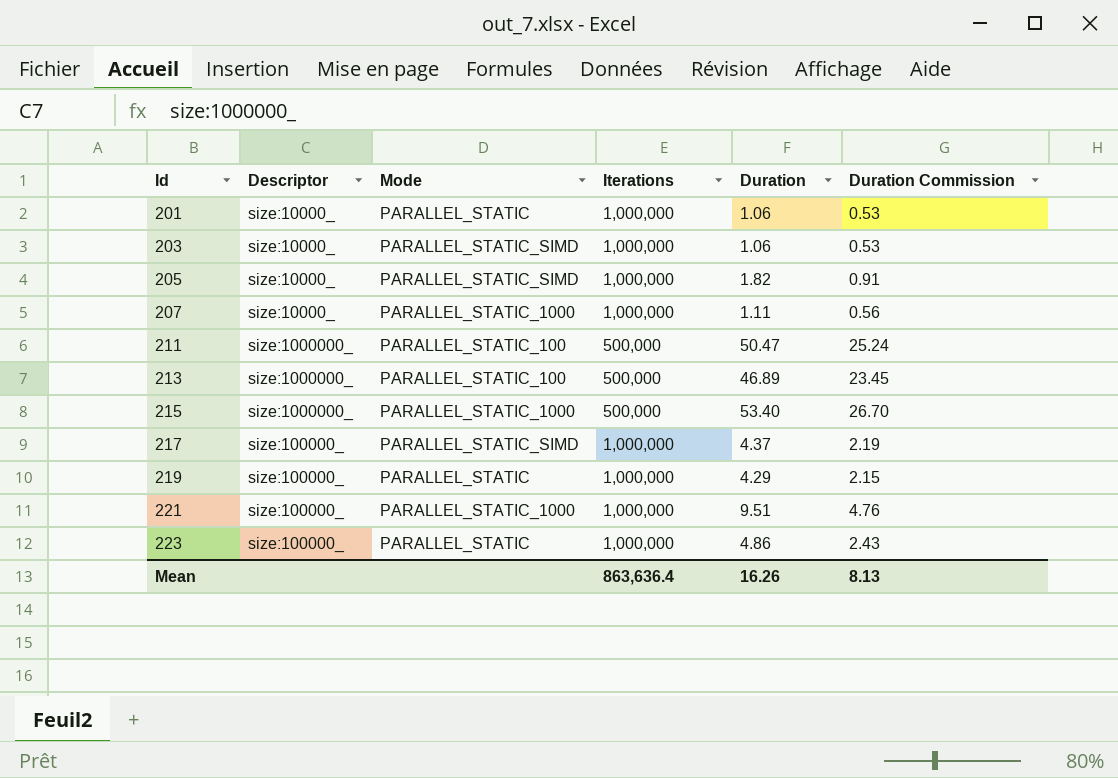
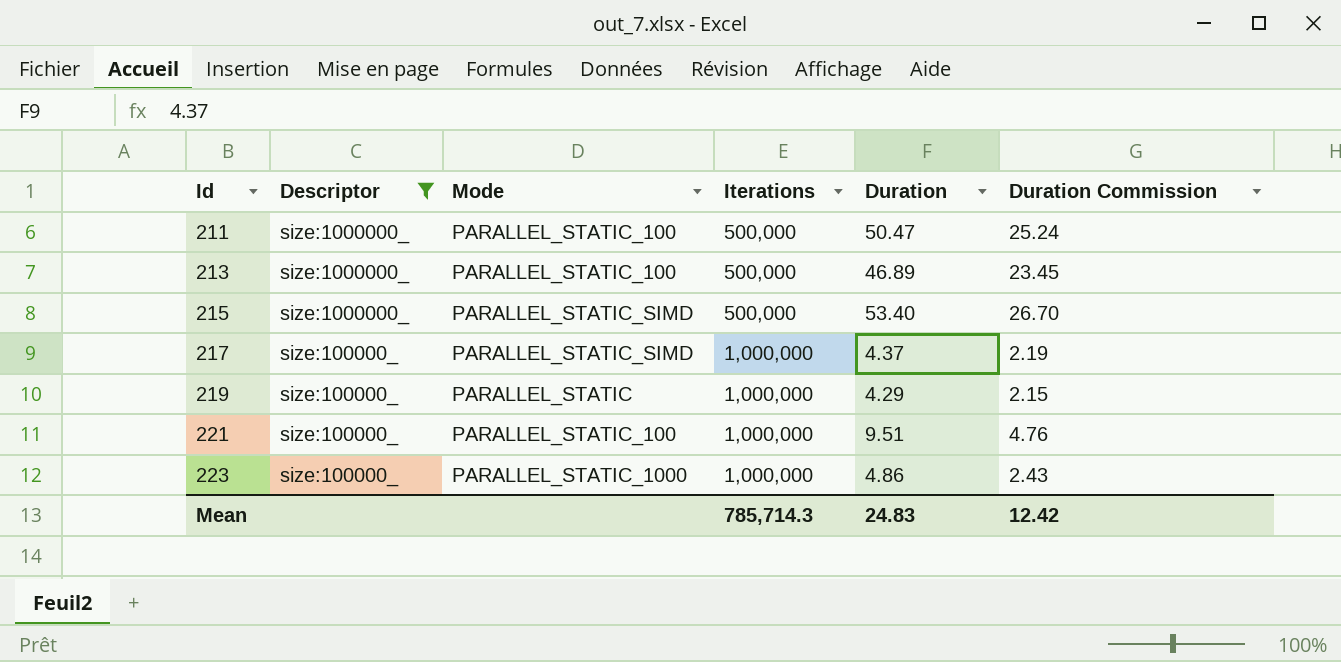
filter: none -> Descriptor != size:10000_
215 | Mode: PARALLEL_STATIC_1000 -> PARALLEL_STATIC_SIMD
221 | Mode: PARALLEL_STATIC_1000 -> PARALLEL_STATIC_100
223 | Mode: PARALLEL_STATIC -> PARALLEL_STATIC_1000
Mean | Iterations: 863,636.4 -> 785,714.3
Mean | Duration: 16.26 -> 24.83
Mean | Duration Commission: 8.13 -> 12.42

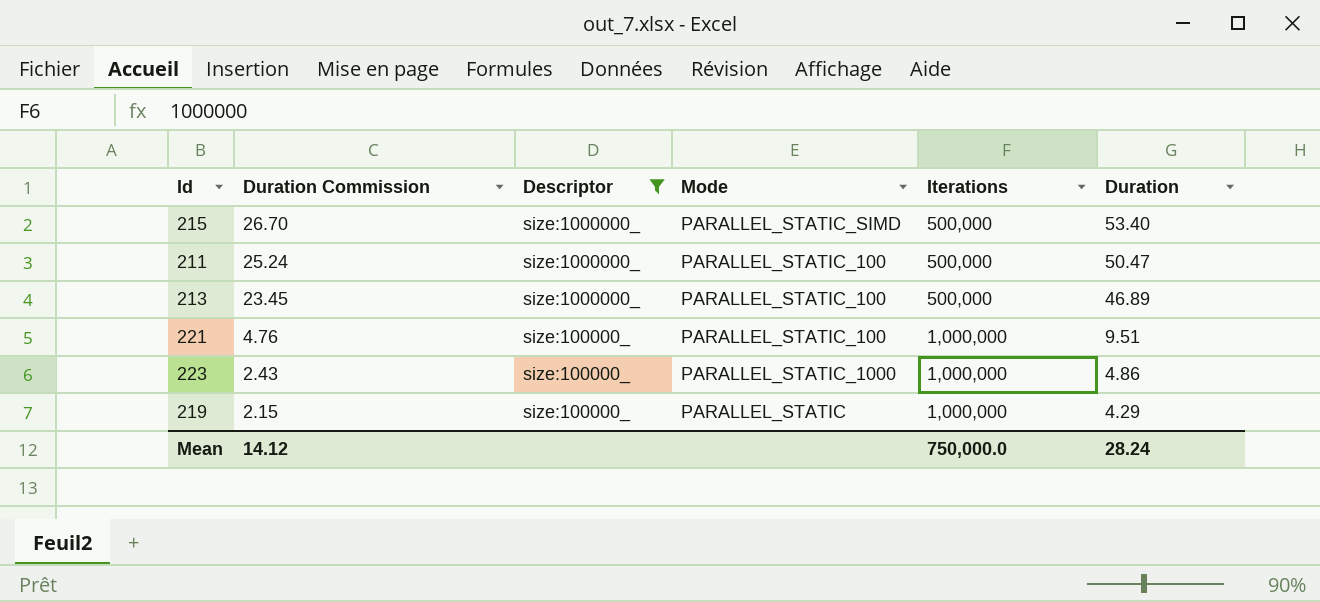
row order: Id ascending -> Duration Commission descending
column Duration Commission | position: 6 -> 2
row 217: size:100000_ | PARALLEL_STATIC_SIMD | 1,000,000 | 4.37 | 2.19 -> none
Mean | Duration Commission: 12.42 -> 14.12
Mean | Iterations: 785,714.3 -> 750,000.0
Mean | Duration: 24.83 -> 28.24

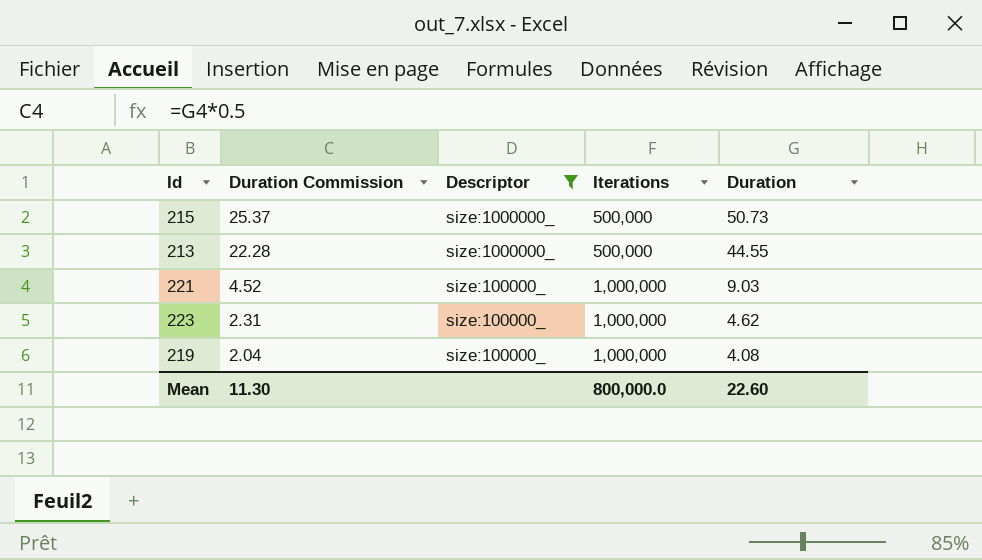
column Mode | position: 4 -> none
row 211: 25.24 | size:1000000_ | PARALLEL_STATIC_100 | 500,000 | 50.47 -> none
215 | Duration Commission: 26.70 -> 25.37
215 | Duration: 53.40 -> 50.73
213 | Duration Commission: 23.45 -> 22.28
213 | Duration: 46.89 -> 44.55
221 | Duration Commission: 4.76 -> 4.52
221 | Duration: 9.51 -> 9.03
223 | Duration Commission: 2.43 -> 2.31
223 | Duration: 4.86 -> 4.62
219 | Duration Commission: 2.15 -> 2.04
219 | Duration: 4.29 -> 4.08
Mean | Duration Commission: 14.12 -> 11.30
Mean | Iterations: 750,000.0 -> 800,000.0
Mean | Duration: 28.24 -> 22.60

